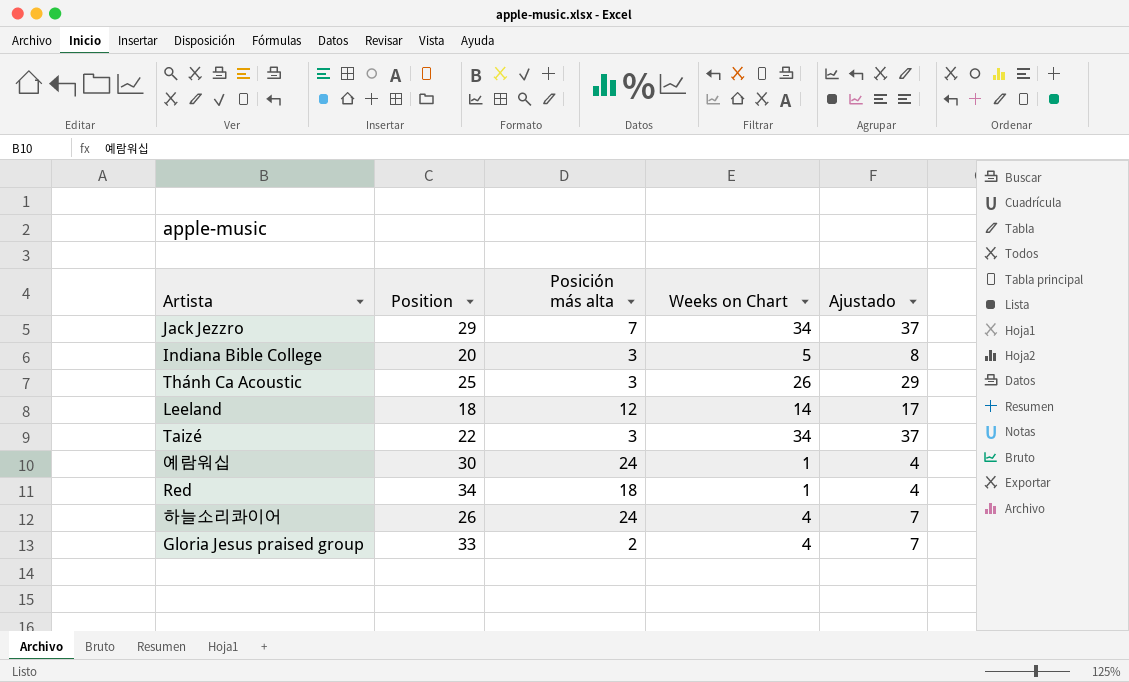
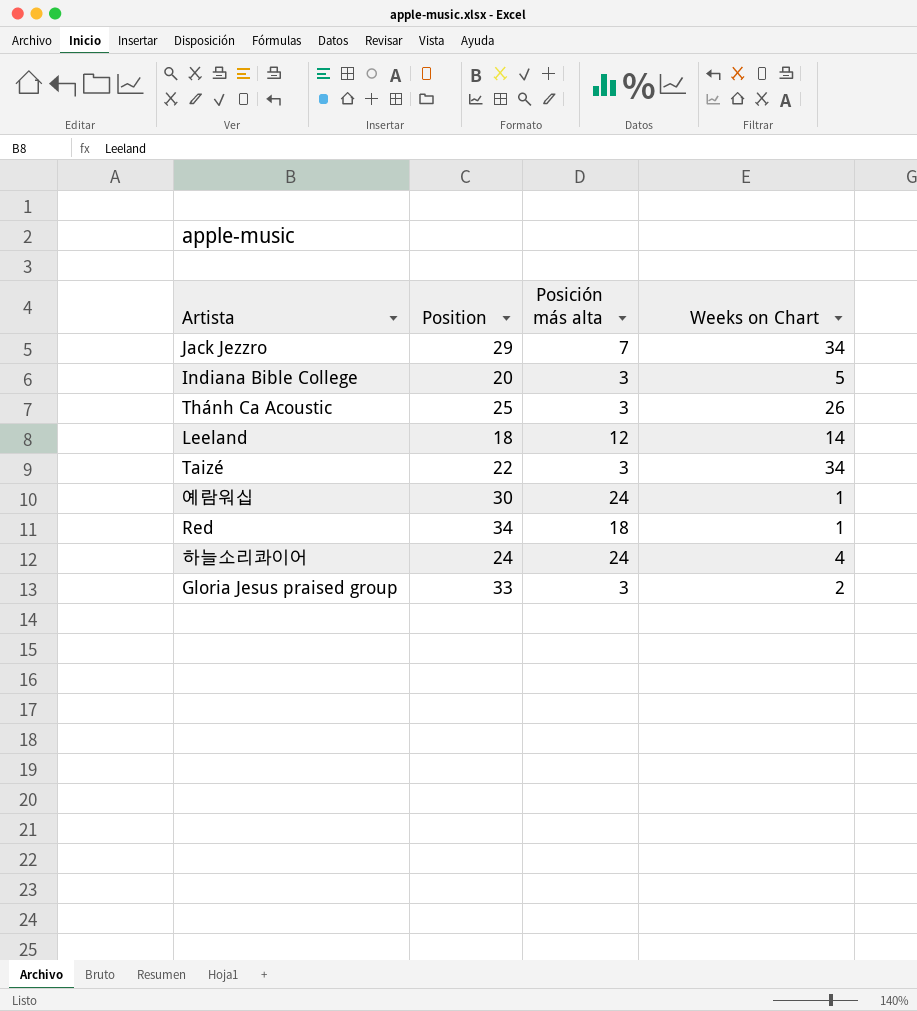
column Ajustado | formula: [Weeks on Chart] + 3 -> none
하늘소리콰이어 | Position: 26 -> 24
Gloria Jesus praised group | Posición más alta: 2 -> 3
Gloria Jesus praised group | Weeks on Chart: 4 -> 2

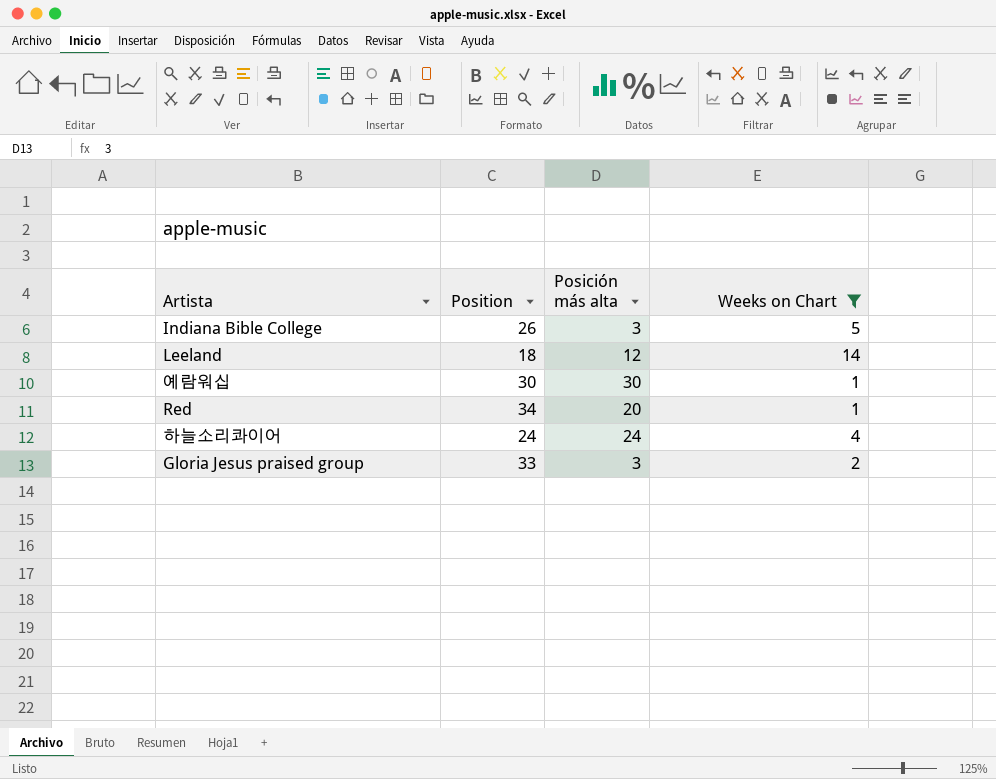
filter: none -> Weeks on Chart <= 14
Indiana Bible College | Position: 20 -> 26
예람워십 | Posición más alta: 24 -> 30
Red | Posición más alta: 18 -> 20

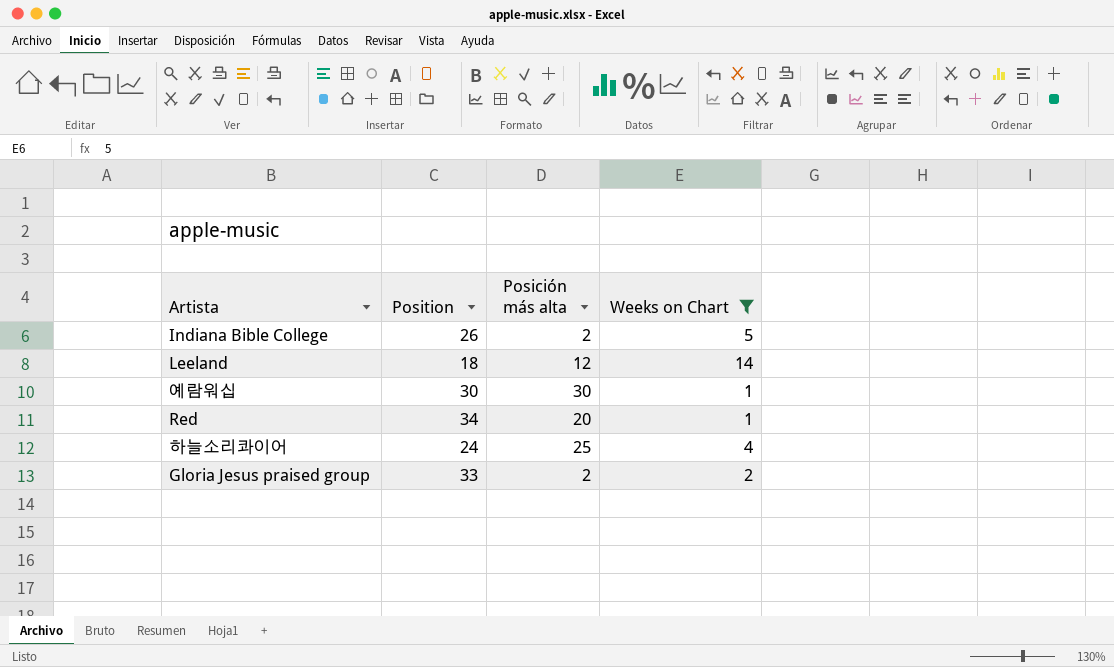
Indiana Bible College | Posición más alta: 3 -> 2
하늘소리콰이어 | Posición más alta: 24 -> 25
Gloria Jesus praised group | Posición más alta: 3 -> 2

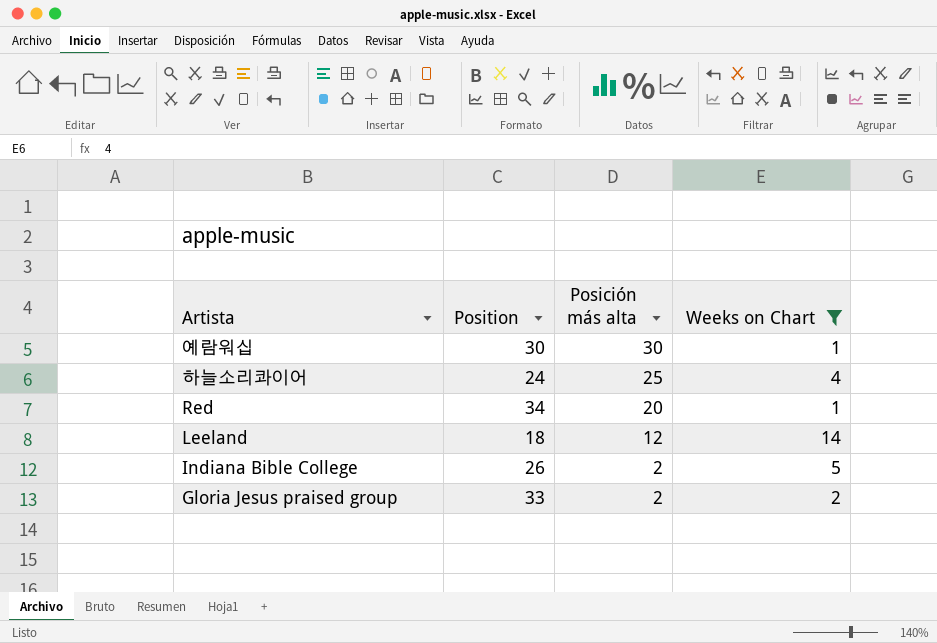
row order: none -> Posición más alta descending

